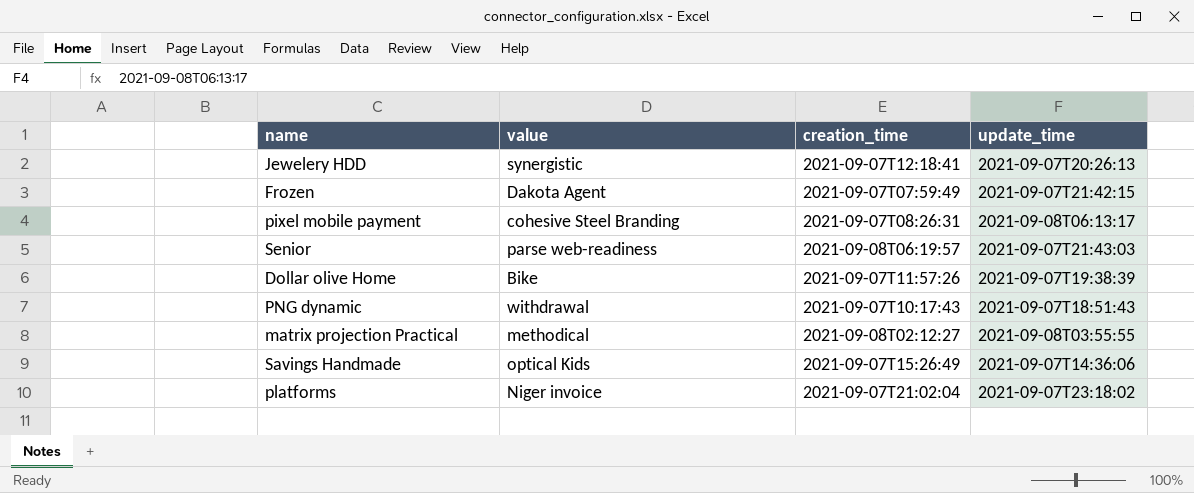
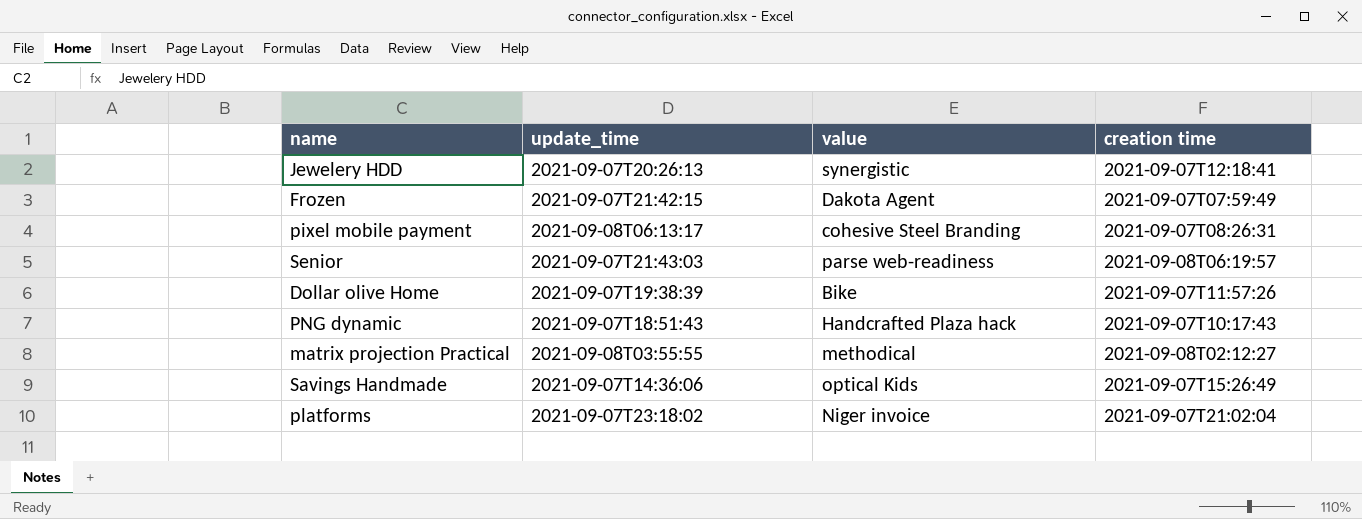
column update_time | position: 4 -> 2
column name: creation_time -> creation time
PNG dynamic | value: withdrawal -> Handcrafted Plaza hack

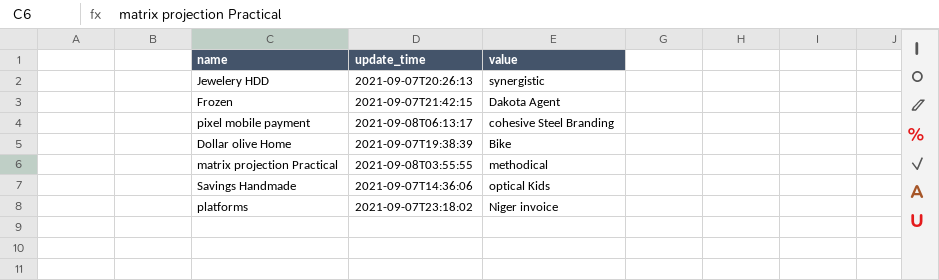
column creation time | position: 4 -> none
row Senior: 2021-09-07T21:43:03 | parse web-readiness | 2021-09-08T06:19:57 -> none
row PNG dynamic: 2021-09-07T18:51:43 | Handcrafted Plaza hack | 2021-09-07T10:17:43 -> none

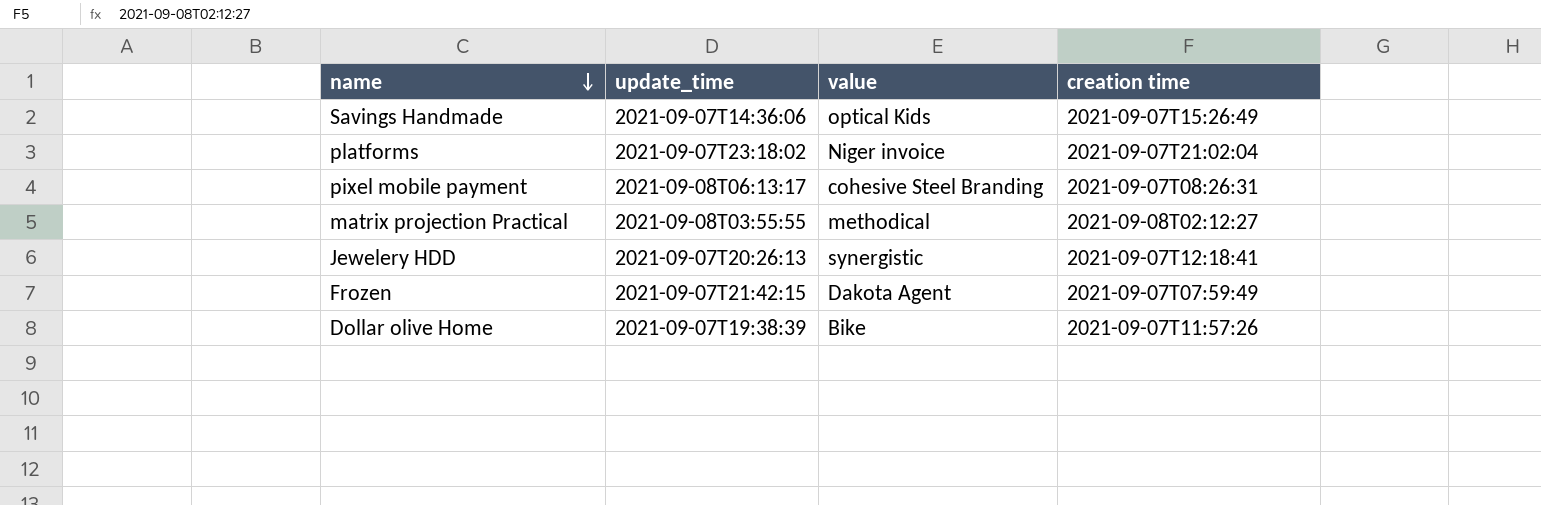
row order: none -> name descending
column creation time | position: none -> 4

